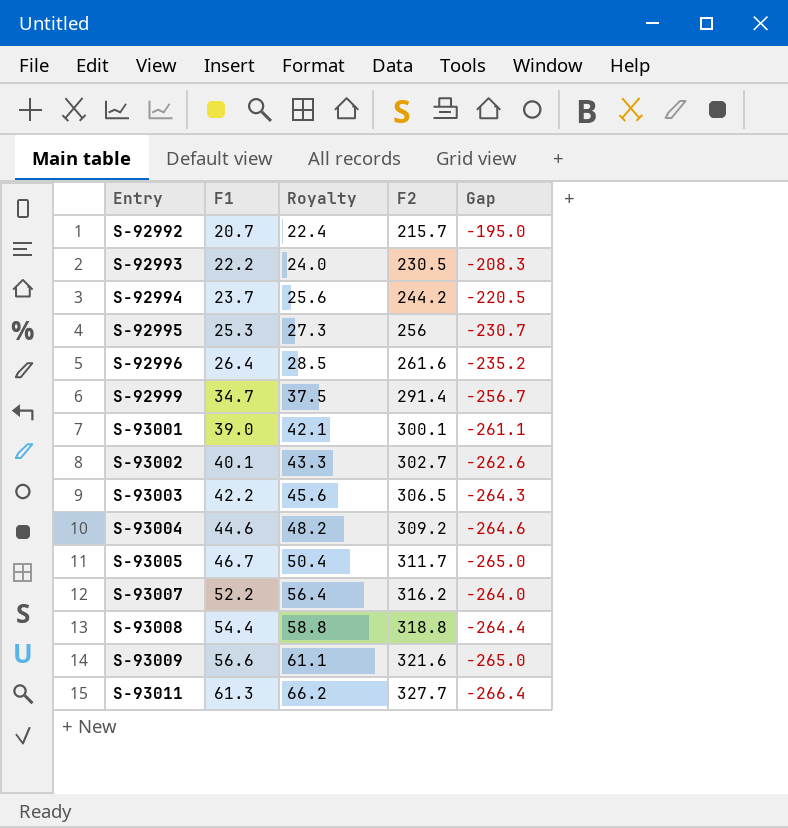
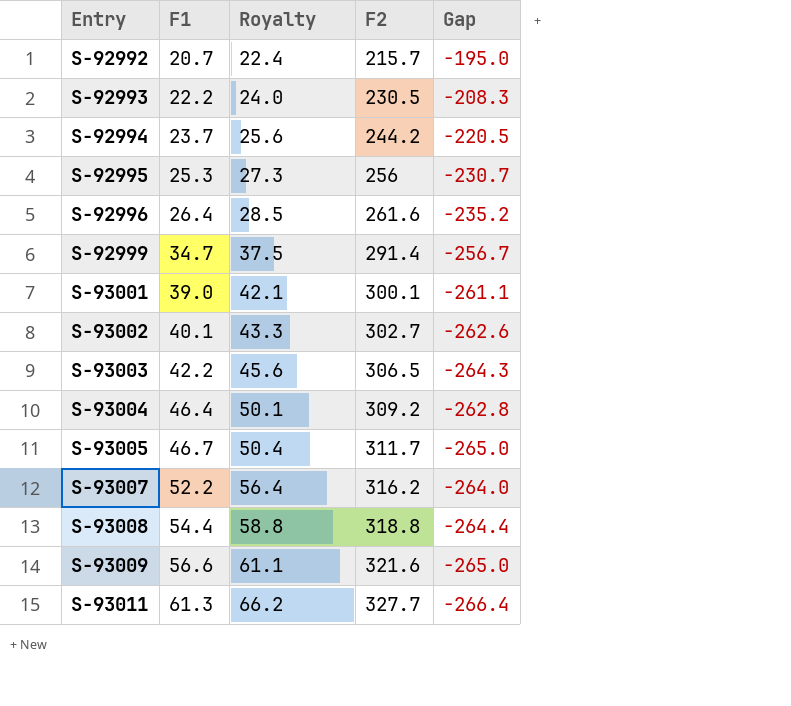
S-93004 | F1: 44.6 -> 46.4
S-93004 | Royalty: 48.2 -> 50.1
S-93004 | Gap: -264.6 -> -262.8

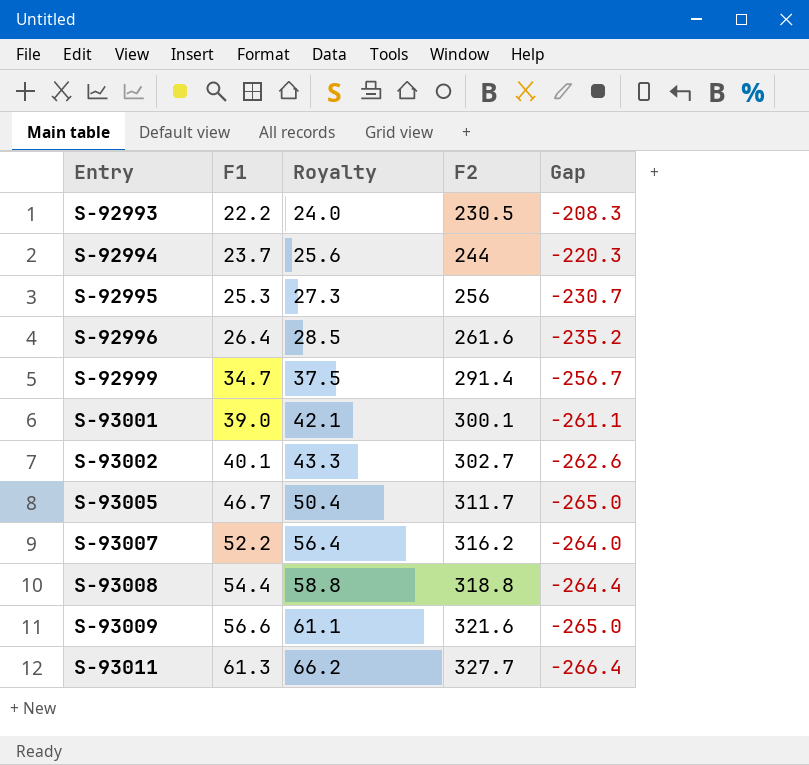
row S-92992: 20.7 | 22.4 | 215.7 | -195.0 -> none
row S-93003: 42.2 | 45.6 | 306.5 | -264.3 -> none
row S-93004: 46.4 | 50.1 | 309.2 | -262.8 -> none
S-92994 | F2: 244.2 -> 244
S-92994 | Gap: -220.5 -> -220.3

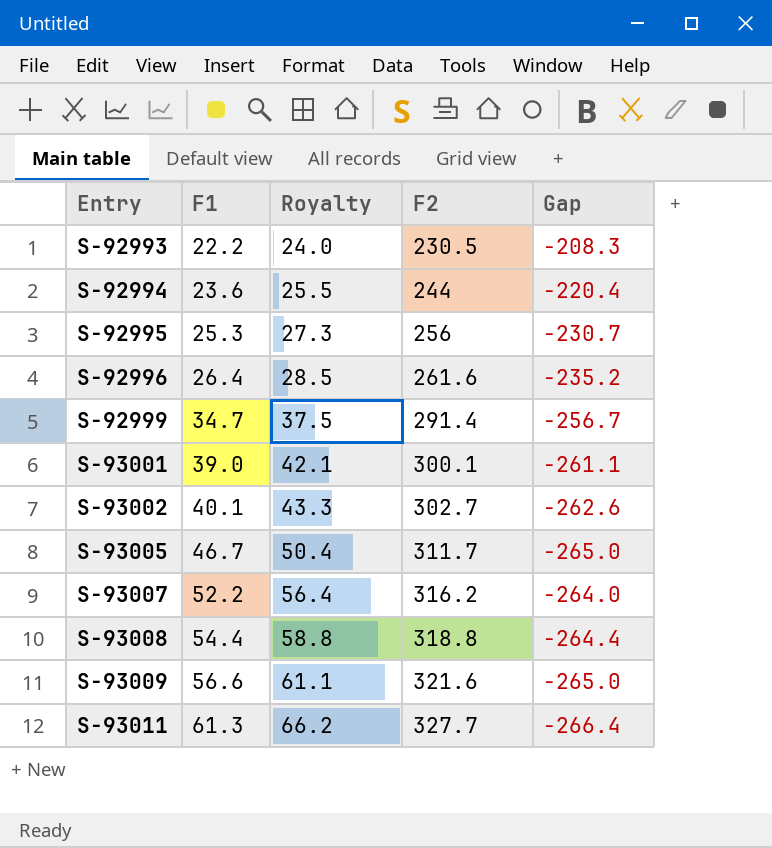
S-92994 | F1: 23.7 -> 23.6
S-92994 | Royalty: 25.6 -> 25.5
S-92994 | Gap: -220.3 -> -220.4

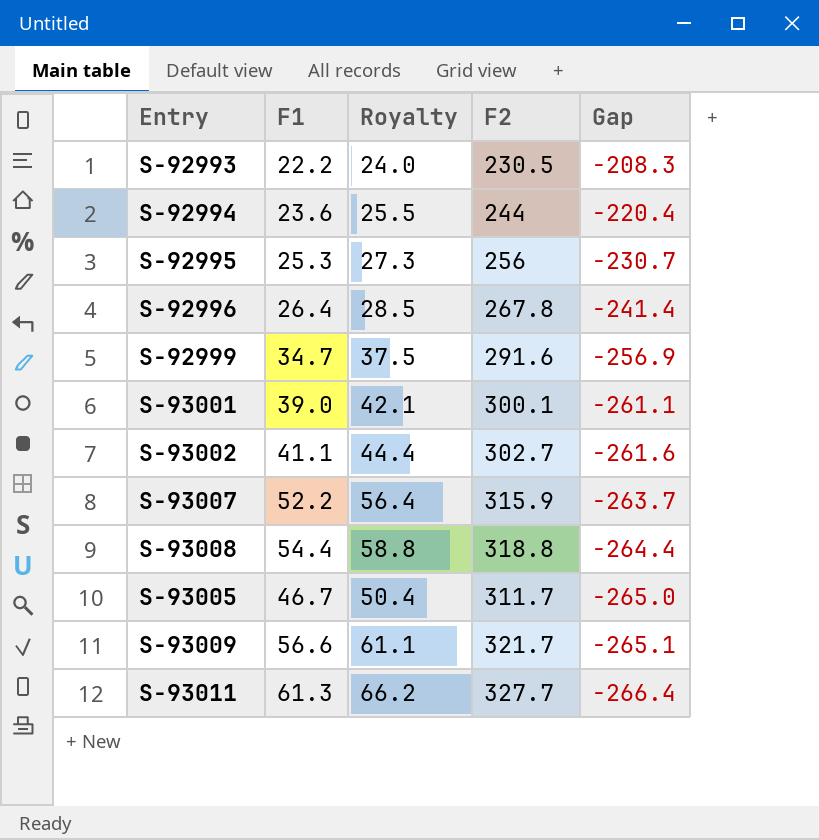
row order: Entry ascending -> Gap descending
S-92996 | F2: 261.6 -> 267.8
S-92996 | Gap: -235.2 -> -241.4
S-92999 | F2: 291.4 -> 291.6
S-92999 | Gap: -256.7 -> -256.9
S-93002 | F1: 40.1 -> 41.1
S-93002 | Royalty: 43.3 -> 44.4
S-93002 | Gap: -262.6 -> -261.6
S-93007 | F2: 316.2 -> 315.9
S-93007 | Gap: -264.0 -> -263.7
S-93009 | F2: 321.6 -> 321.7
S-93009 | Gap: -265.0 -> -265.1

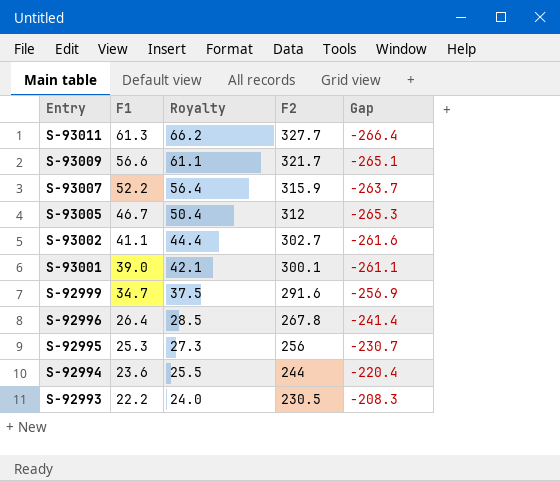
row order: Gap descending -> Entry descending
row S-93008: 54.4 | 58.8 | 318.8 | -264.4 -> none
S-93005 | F2: 311.7 -> 312
S-93005 | Gap: -265.0 -> -265.3

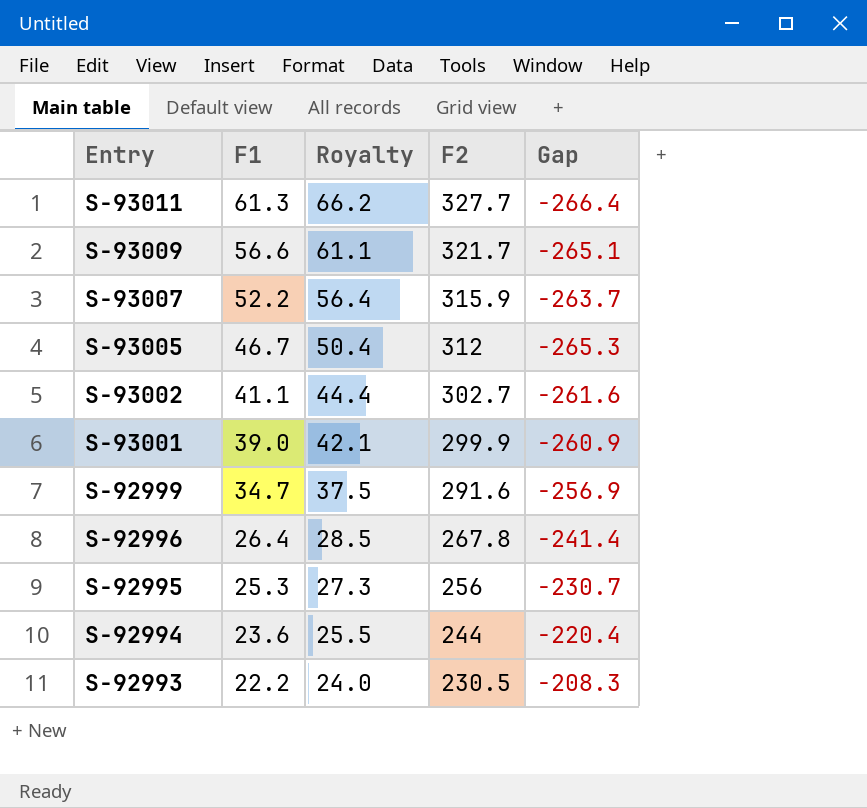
S-93001 | F2: 300.1 -> 299.9
S-93001 | Gap: -261.1 -> -260.9

